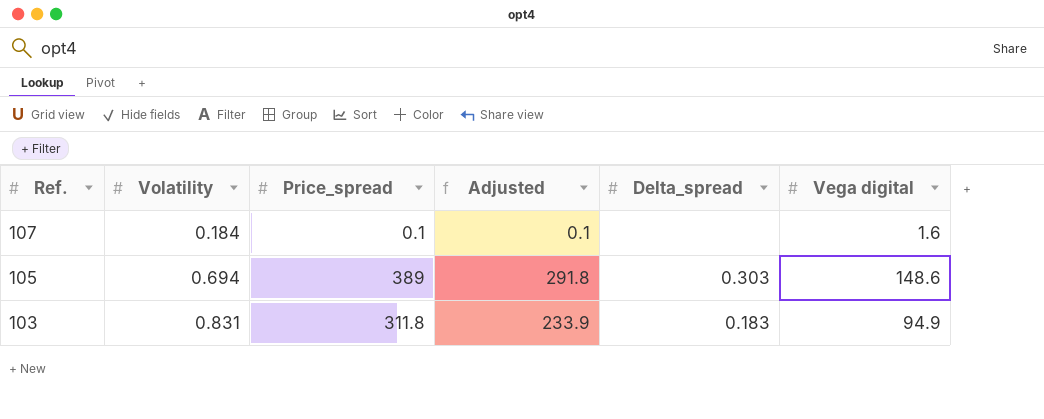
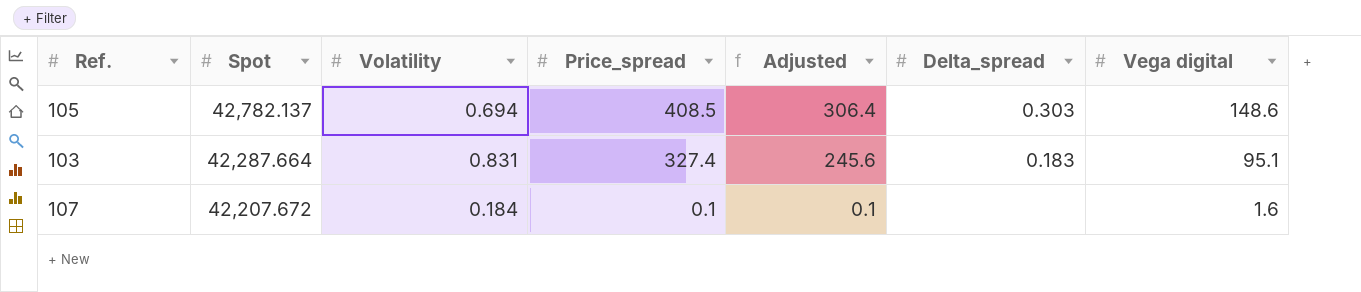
row order: Ref. descending -> Spot descending
column Spot | position: none -> 2
105 | Price_spread: 389 -> 408.5
105 | Adjusted: 291.8 -> 306.4
103 | Price_spread: 311.8 -> 327.4
103 | Adjusted: 233.9 -> 245.6
103 | Vega digital: 94.9 -> 95.1

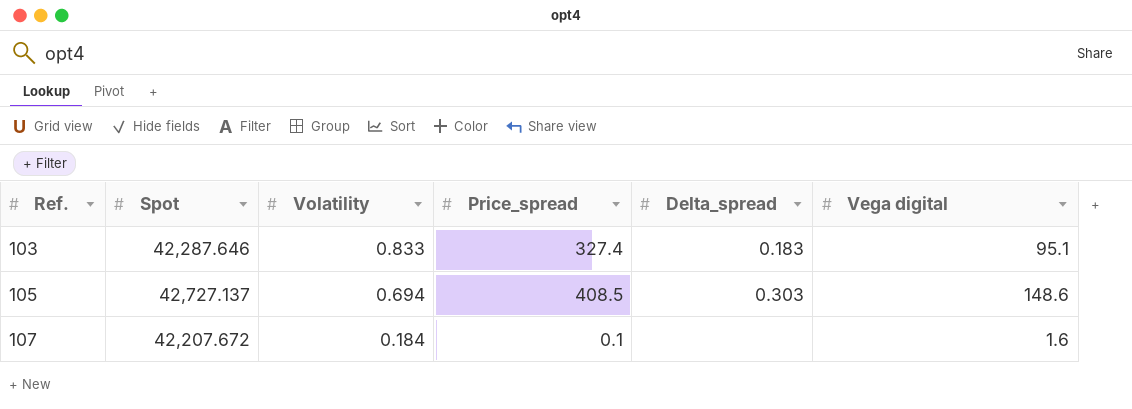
row order: Spot descending -> Ref. ascending
column Adjusted | formula: [Price_spread] * 0.75 -> none
103 | Spot: 42,287.664 -> 42,287.646
103 | Volatility: 0.831 -> 0.833
105 | Spot: 42,782.137 -> 42,727.137

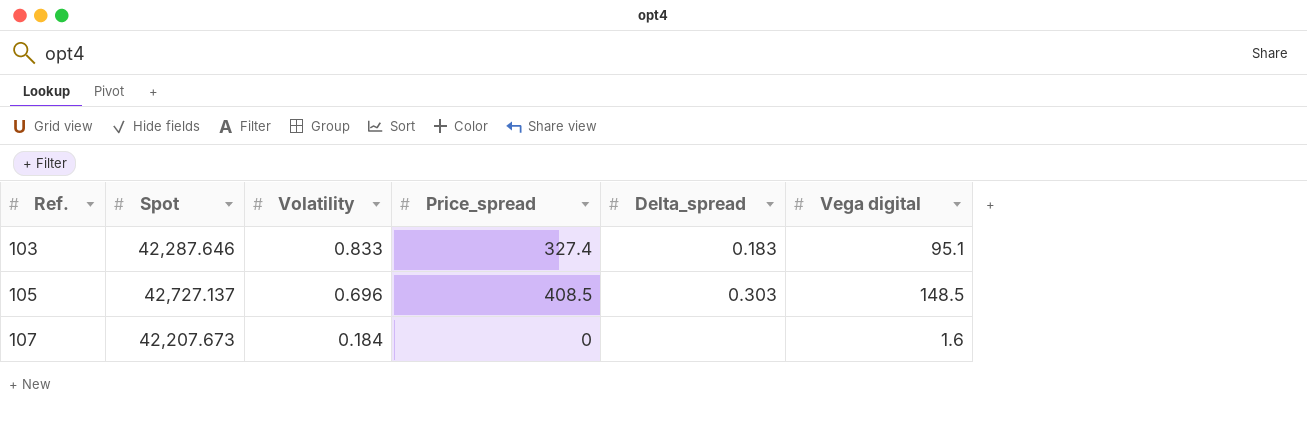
105 | Volatility: 0.694 -> 0.696
105 | Vega digital: 148.6 -> 148.5
107 | Spot: 42,207.672 -> 42,207.673
107 | Price_spread: 0.1 -> 0

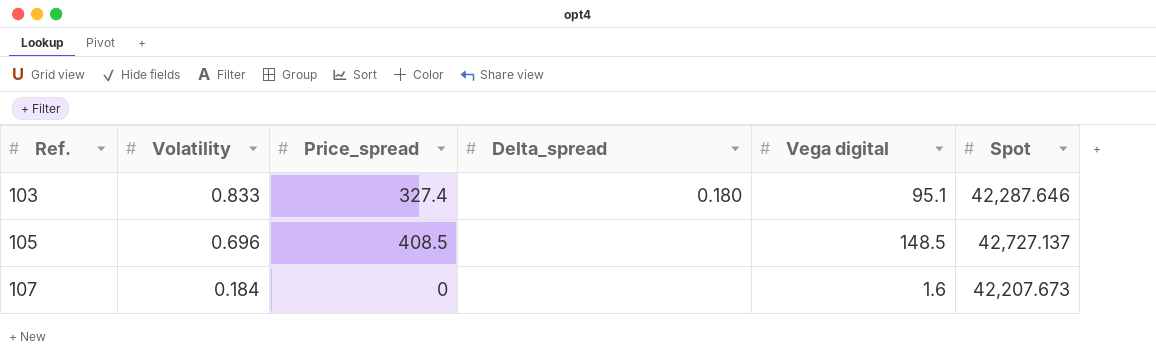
column Spot | position: 2 -> 6
103 | Delta_spread: 0.183 -> 0.180
105 | Delta_spread: 0.303 -> none

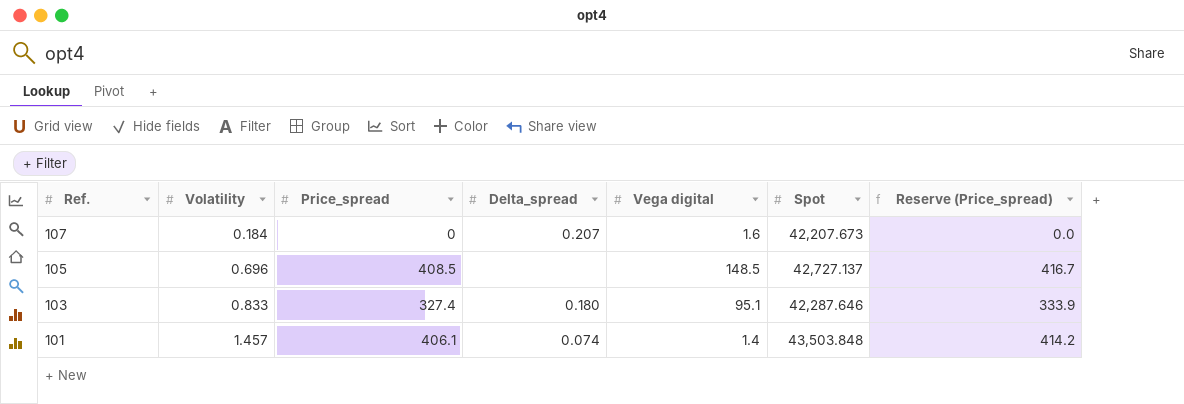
row order: Ref. ascending -> Ref. descending
column Reserve (Price_spread) | formula: none -> [Price_spread] * 1.02
107 | Delta_spread: none -> 0.207
row 101: none -> 1.457 | 406.1 | 0.074 | 1.4 | 43,503.848 | 414.2

